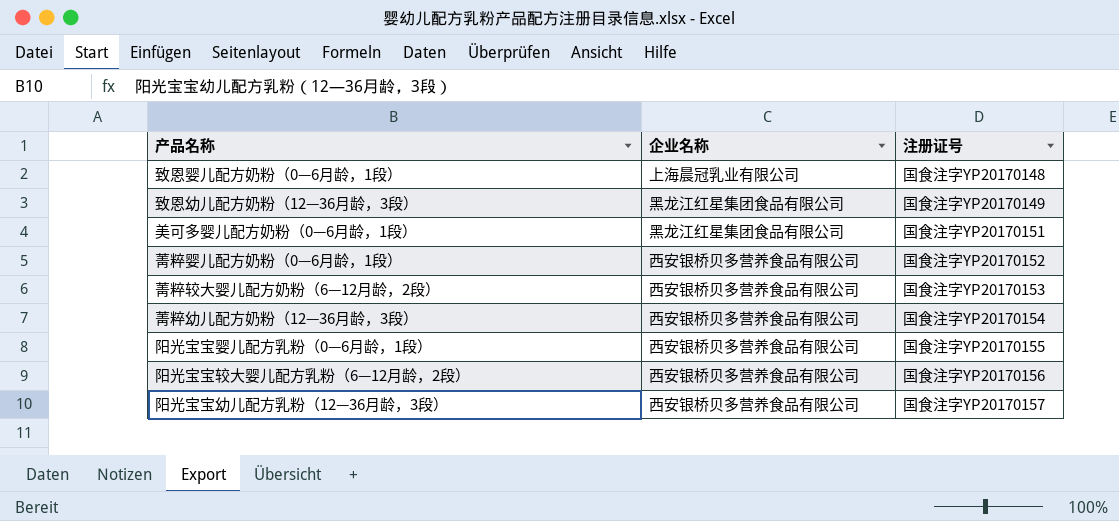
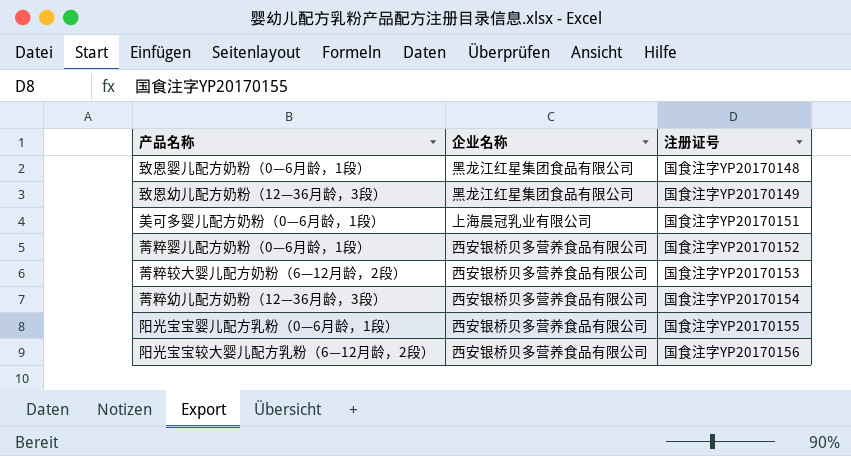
row 阳光宝宝幼儿配方乳粉（12—36月龄，3段）: 西安银桥贝多营养食品有限公司 | 国食注字YP20170157 -> none
致恩婴儿配方奶粉（0—6月龄，1段） | 企业名称: 上海晨冠乳业有限公司 -> 黑龙江红星集团食品有限公司
美可多婴儿配方奶粉（0—6月龄，1段） | 企业名称: 黑龙江红星集团食品有限公司 -> 上海晨冠乳业有限公司

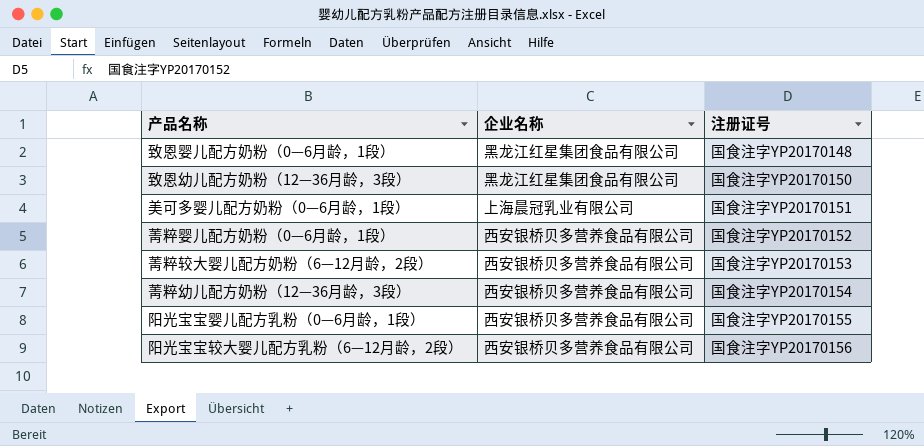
致恩幼儿配方奶粉（12—36月龄，3段） | 注册证号: 国食注字YP20170149 -> 国食注字YP20170150

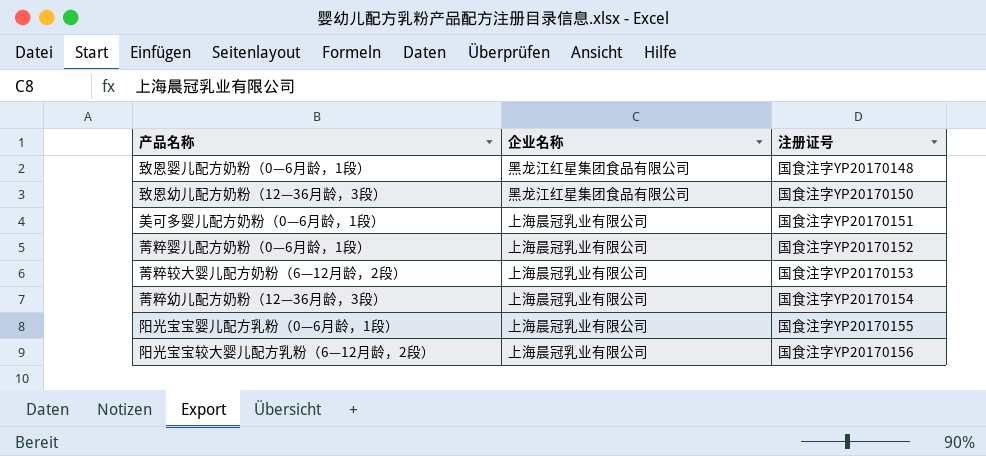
菁粹婴儿配方奶粉（0—6月龄，1段） | 企业名称: 西安银桥贝多营养食品有限公司 -> 上海晨冠乳业有限公司
菁粹较大婴儿配方奶粉（6—12月龄，2段） | 企业名称: 西安银桥贝多营养食品有限公司 -> 上海晨冠乳业有限公司
菁粹幼儿配方奶粉（12—36月龄，3段） | 企业名称: 西安银桥贝多营养食品有限公司 -> 上海晨冠乳业有限公司
阳光宝宝婴儿配方乳粉（0—6月龄，1段） | 企业名称: 西安银桥贝多营养食品有限公司 -> 上海晨冠乳业有限公司
阳光宝宝较大婴儿配方乳粉（6—12月龄，2段） | 企业名称: 西安银桥贝多营养食品有限公司 -> 上海晨冠乳业有限公司

